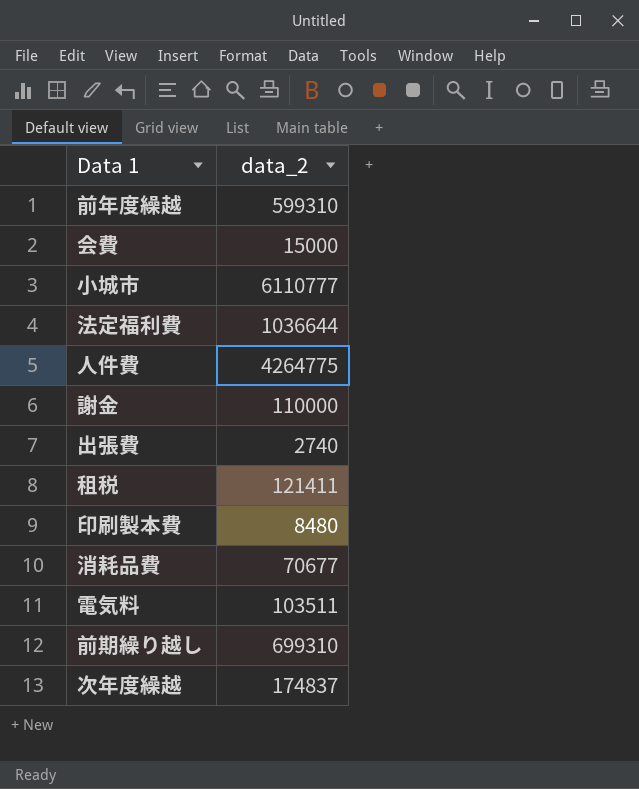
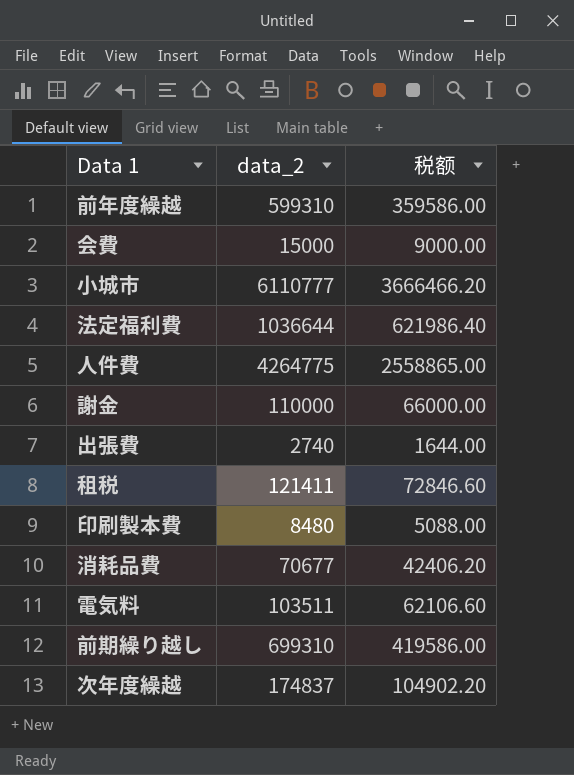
column 税额 | formula: none -> [data_2] * 0.6

